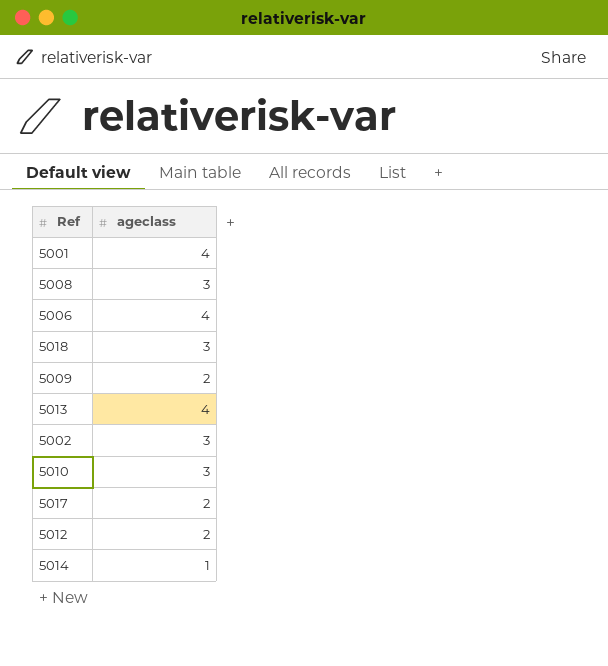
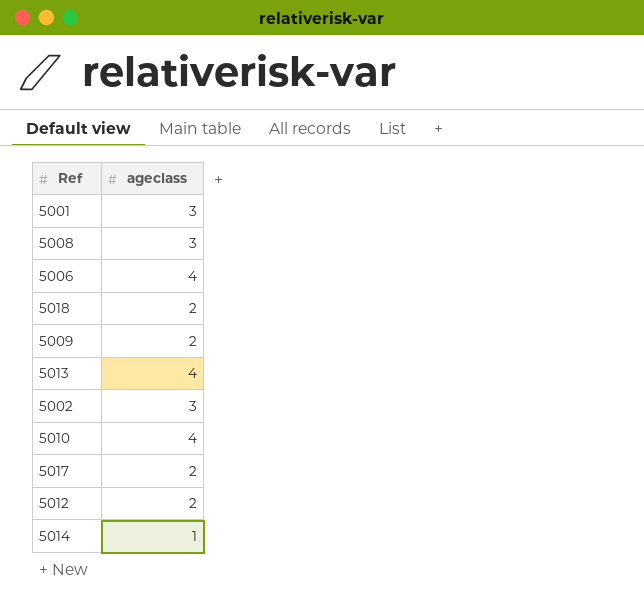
5001 | ageclass: 4 -> 3
5018 | ageclass: 3 -> 2
5010 | ageclass: 3 -> 4

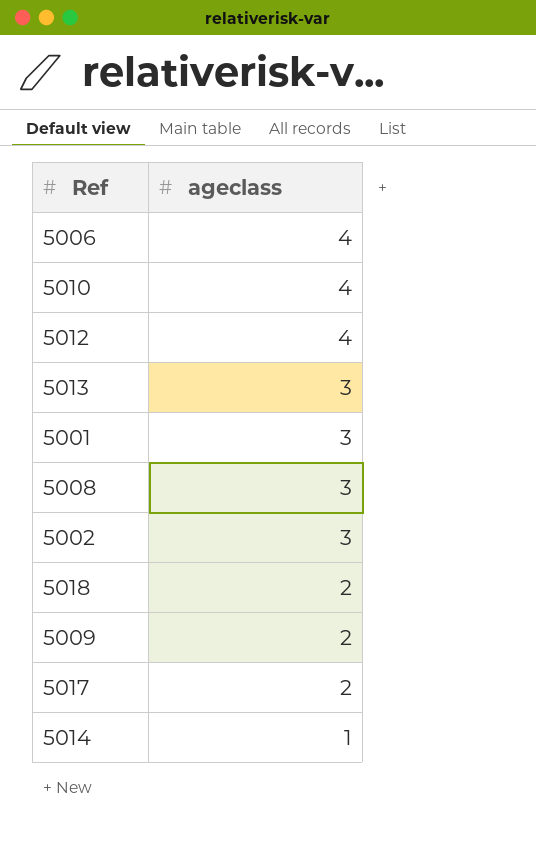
row order: none -> ageclass descending
5012 | ageclass: 2 -> 4
5013 | ageclass: 4 -> 3

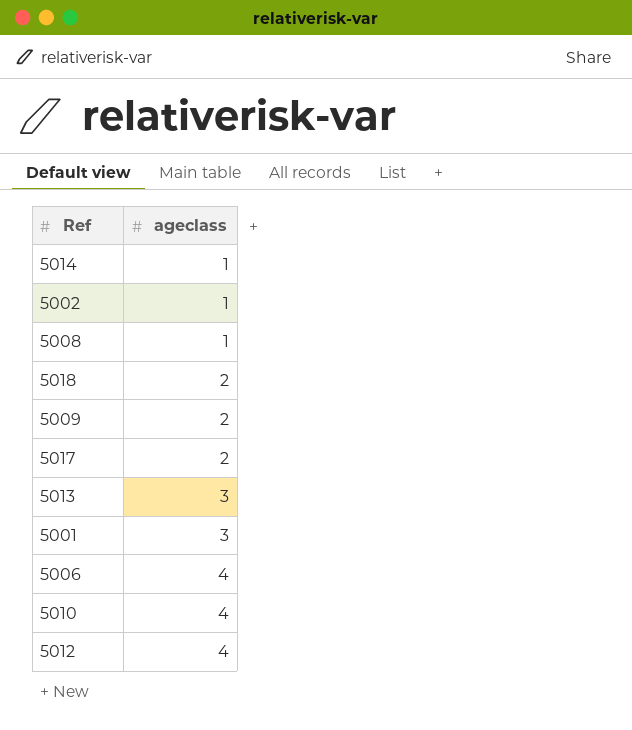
row order: ageclass descending -> ageclass ascending
5002 | ageclass: 3 -> 1
5008 | ageclass: 3 -> 1

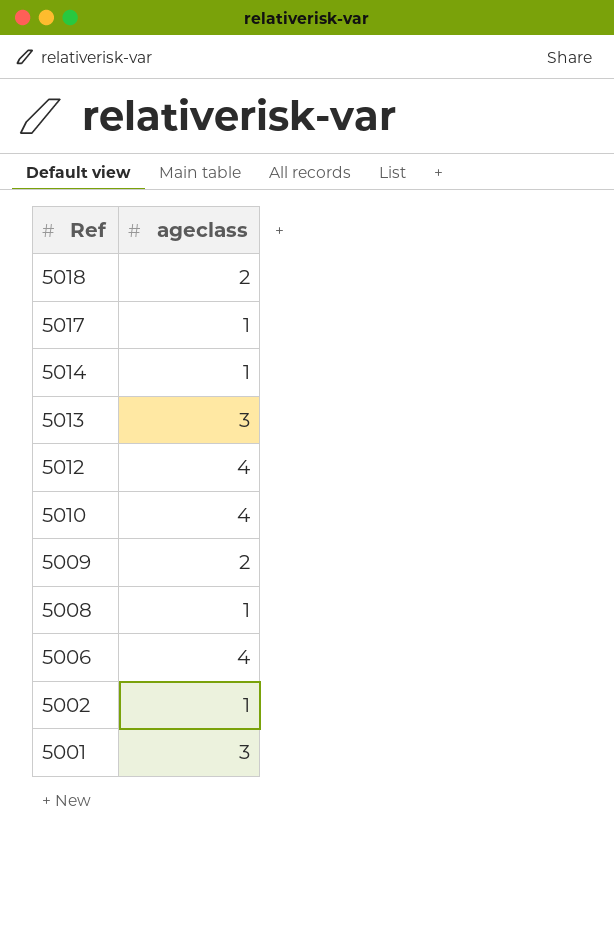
row order: ageclass ascending -> Ref descending
5017 | ageclass: 2 -> 1

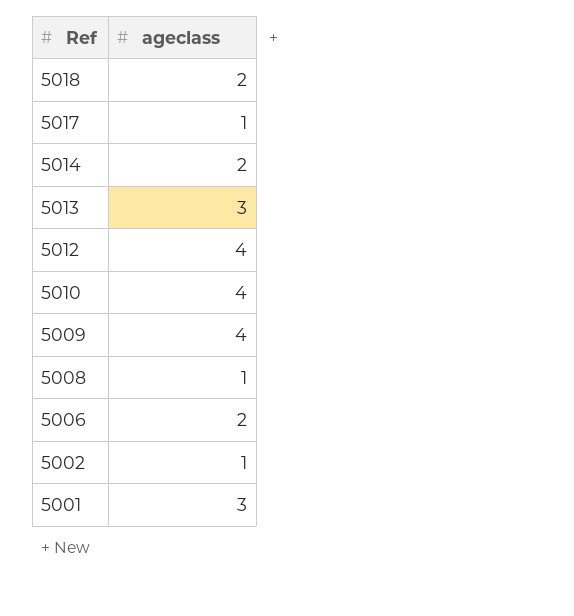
5014 | ageclass: 1 -> 2
5009 | ageclass: 2 -> 4
5006 | ageclass: 4 -> 2

